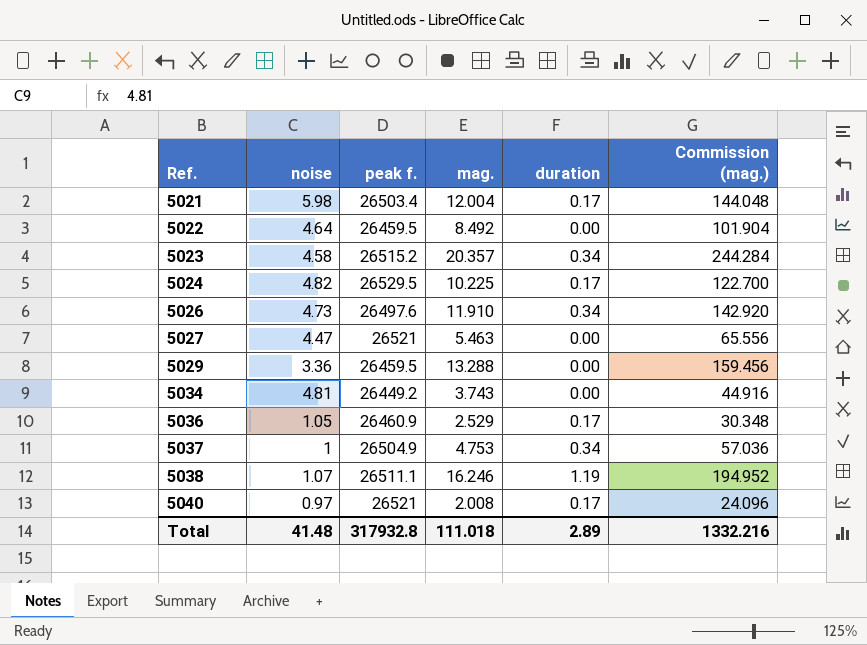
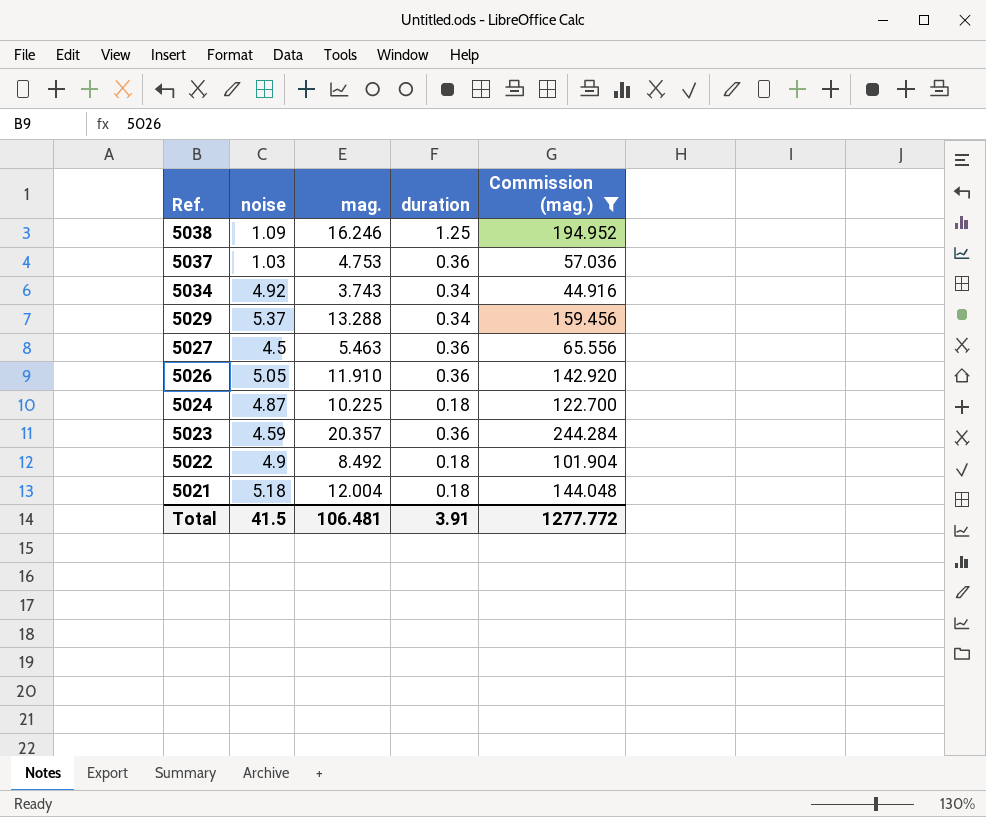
filter: none -> Commission (mag.) >= 44.916
row order: Ref. ascending -> Ref. descending
column peak f. | position: 3 -> none
5038 | noise: 1.07 -> 1.09
5038 | duration: 1.19 -> 1.25
5037 | noise: 1 -> 1.03
5037 | duration: 0.34 -> 0.36
5034 | noise: 4.81 -> 4.92
5034 | duration: 0.00 -> 0.34
5029 | noise: 3.36 -> 5.37
5029 | duration: 0.00 -> 0.34
5027 | noise: 4.47 -> 4.5
5027 | duration: 0.00 -> 0.36
5026 | noise: 4.73 -> 5.05
5026 | duration: 0.34 -> 0.36
5024 | noise: 4.82 -> 4.87
5024 | duration: 0.17 -> 0.18
5023 | noise: 4.58 -> 4.59
5023 | duration: 0.34 -> 0.36
5022 | noise: 4.64 -> 4.9
5022 | duration: 0.00 -> 0.18
5021 | noise: 5.98 -> 5.18
5021 | duration: 0.17 -> 0.18
Total | noise: 41.48 -> 41.5
Total | mag.: 111.018 -> 106.481
Total | duration: 2.89 -> 3.91
Total | Commission (mag.): 1332.216 -> 1277.772

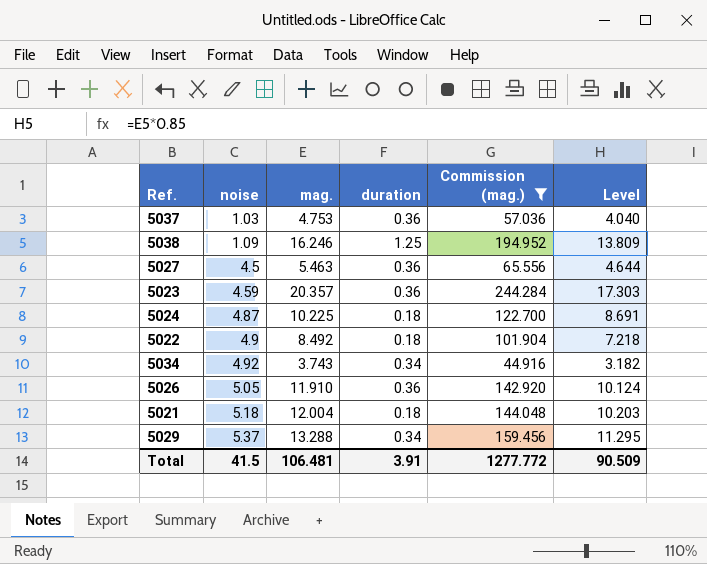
row order: Ref. descending -> noise ascending
column Level | formula: none -> [mag.] * 0.85

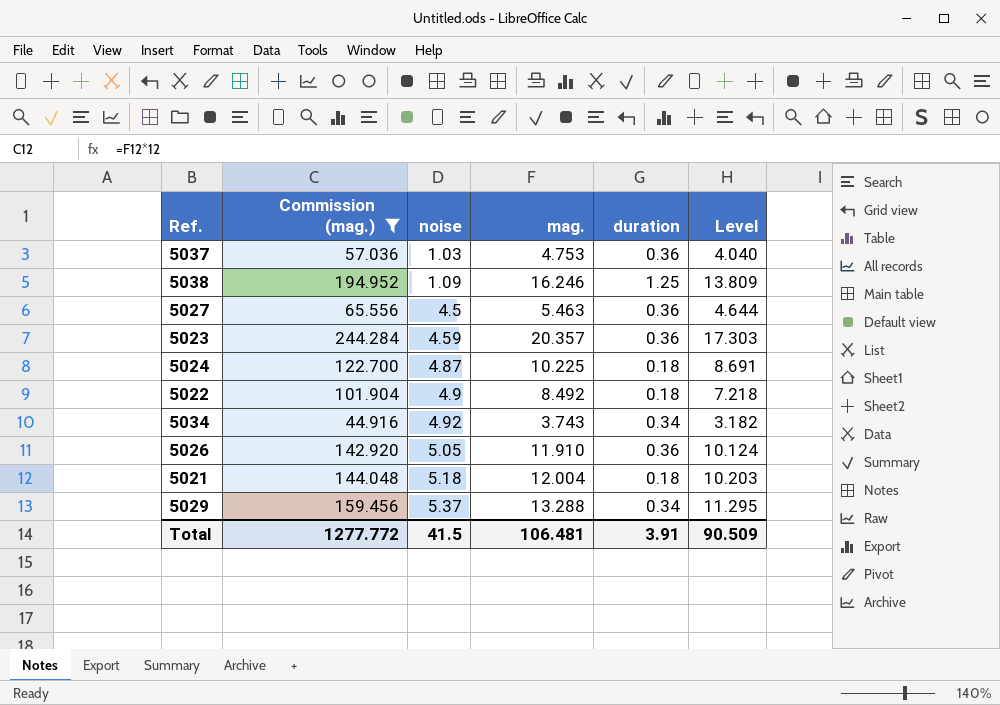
column Commission (mag.) | position: 5 -> 2

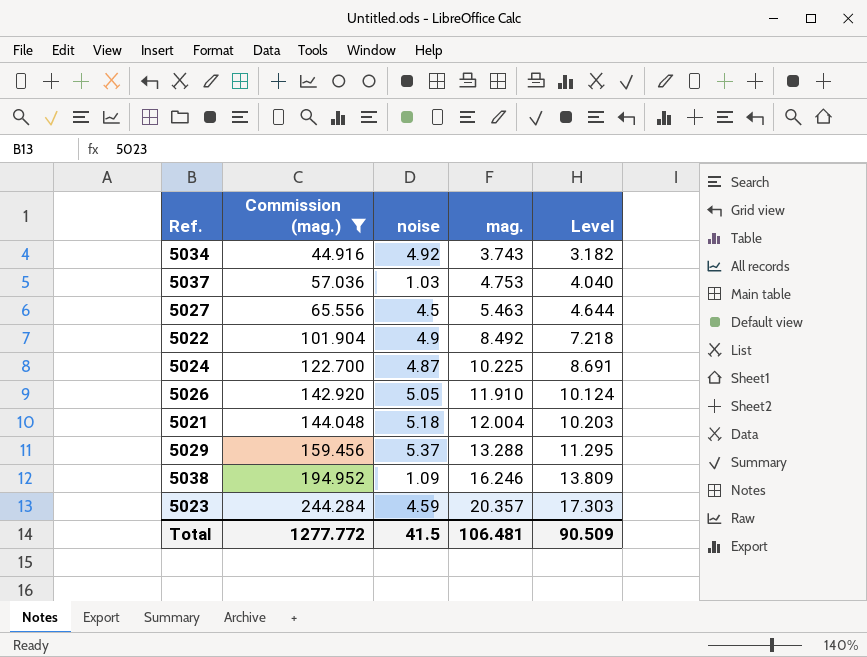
row order: noise ascending -> Commission (mag.) ascending
column duration | position: 5 -> none

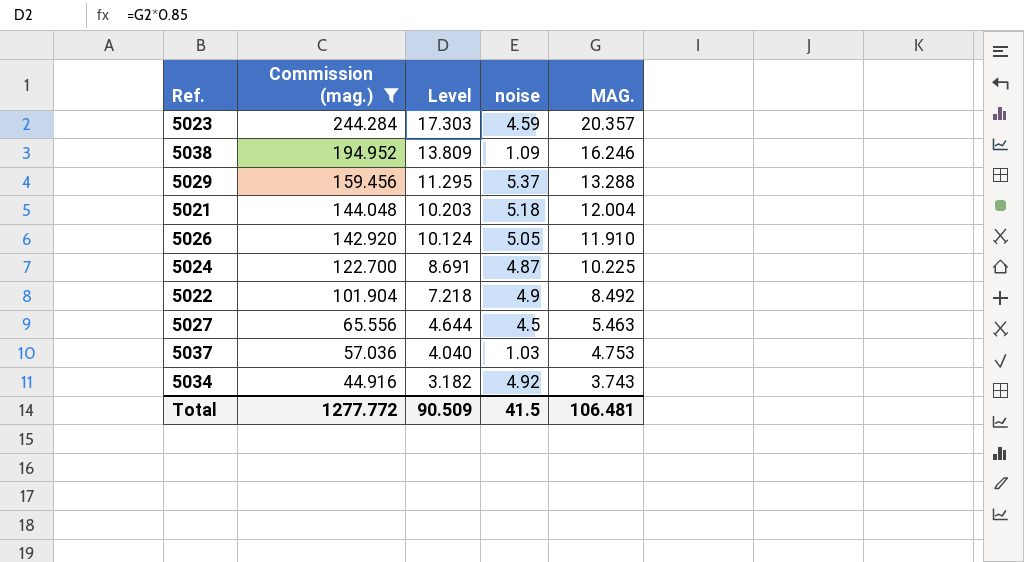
row order: Commission (mag.) ascending -> Commission (mag.) descending
column Level | position: 5 -> 3
column name: mag. -> MAG.

